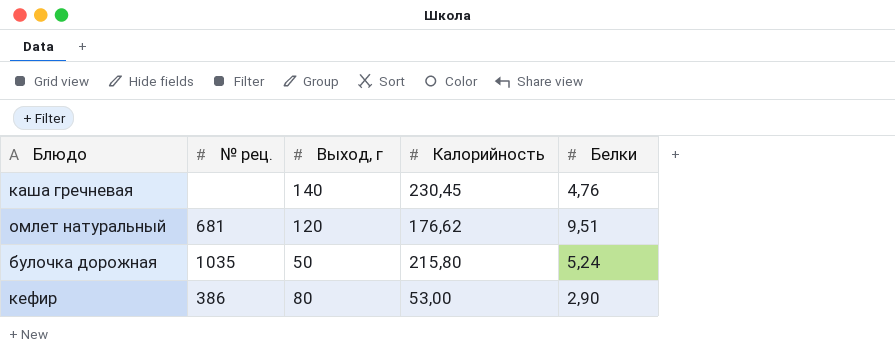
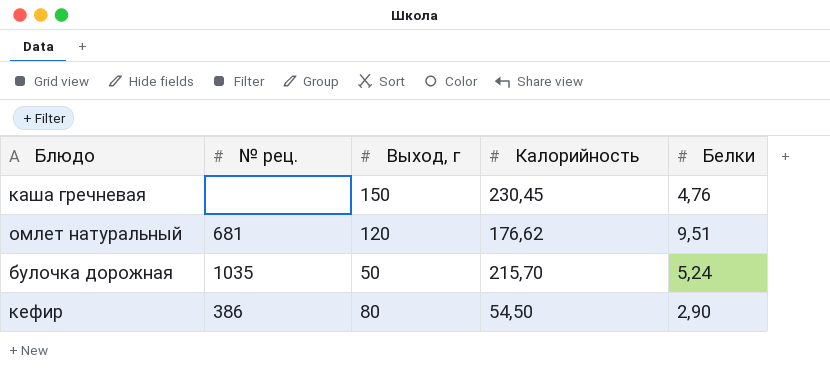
каша гречневая | Выход, г: 140 -> 150
булочка дорожная | Калорийность: 215,80 -> 215,70
кефир | Калорийность: 53,00 -> 54,50

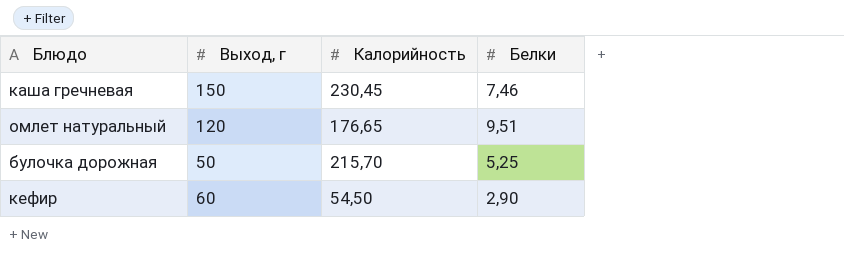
column № рец. | position: 2 -> none
каша гречневая | Белки: 4,76 -> 7,46
омлет натуральный | Калорийность: 176,62 -> 176,65
булочка дорожная | Белки: 5,24 -> 5,25
кефир | Выход, г: 80 -> 60

